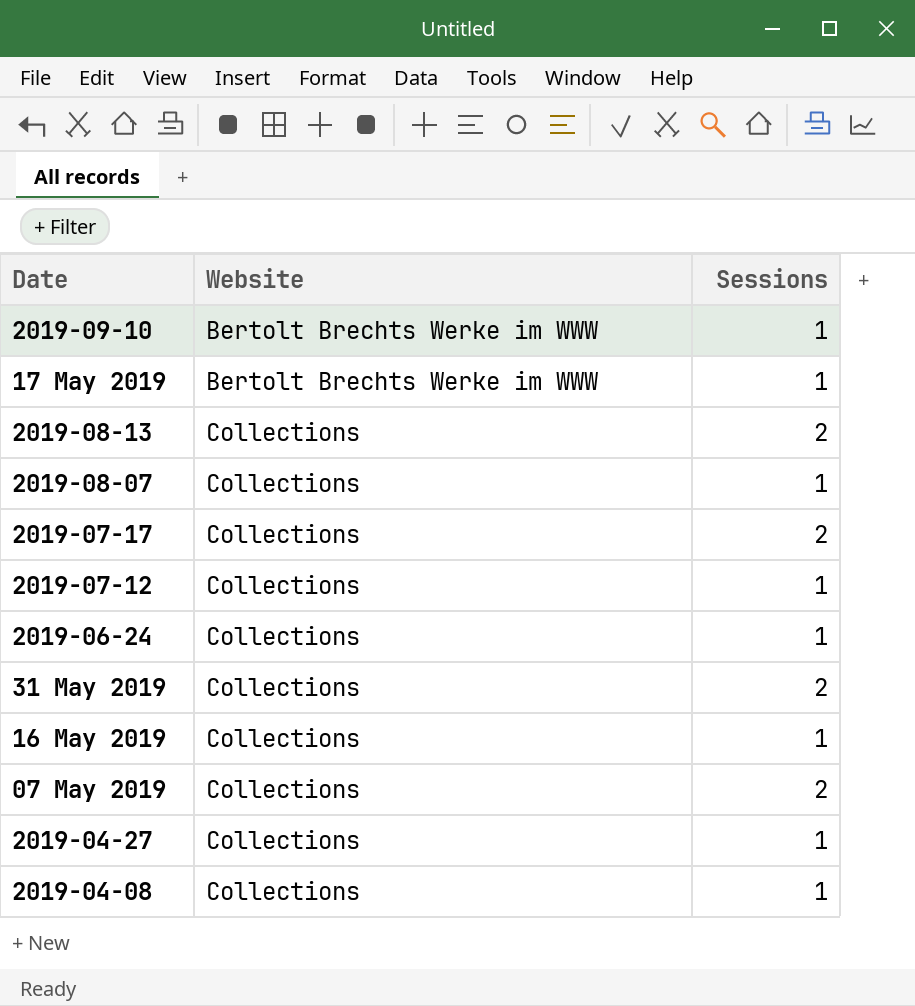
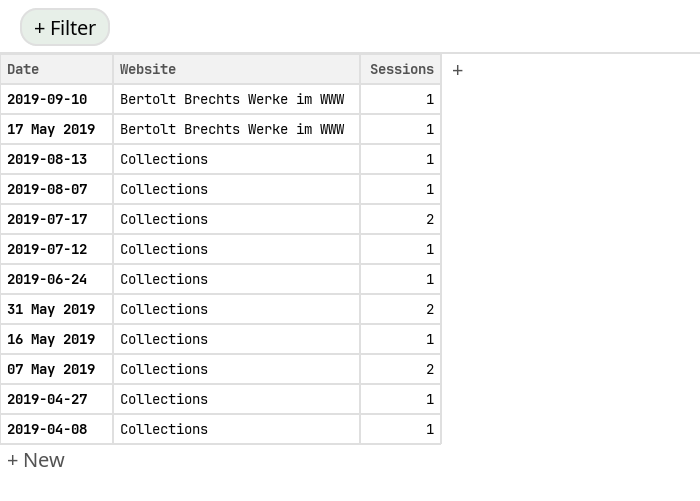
2019-08-13 | Sessions: 2 -> 1

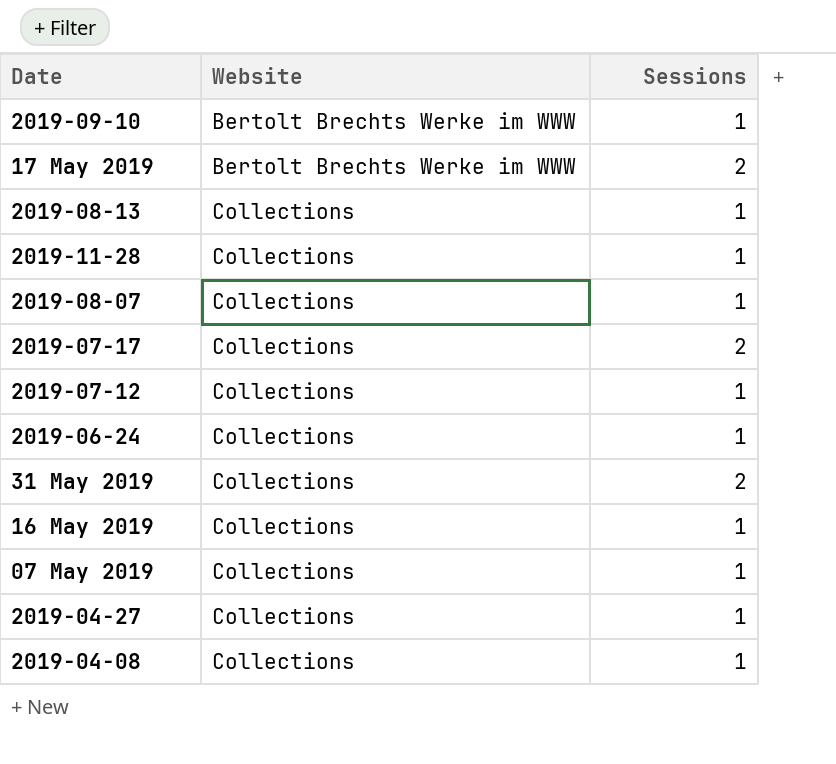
17 May 2019 | Sessions: 1 -> 2
row 2019-11-28: none -> Collections | 1
07 May 2019 | Sessions: 2 -> 1

